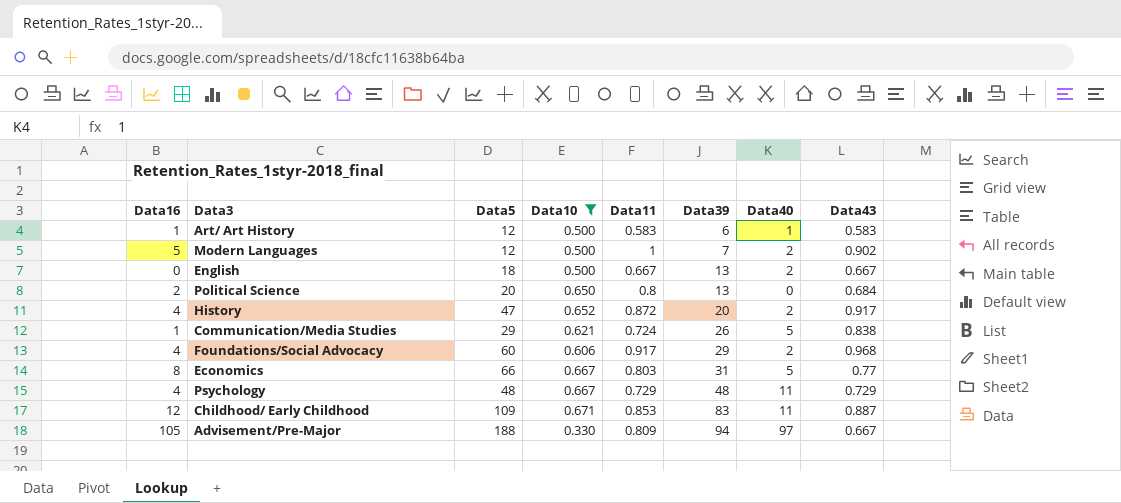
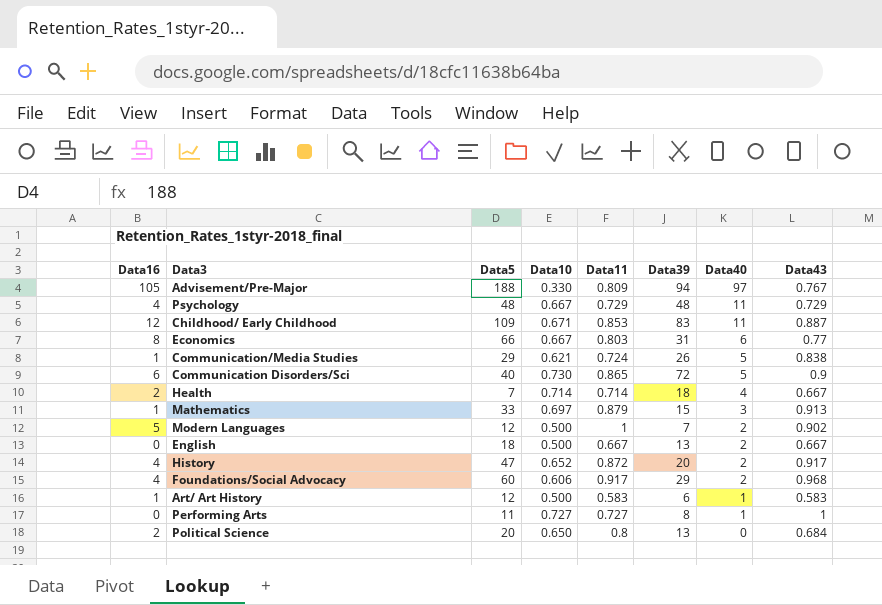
filter: Data10 <= 0.671 -> none
row order: Data39 ascending -> Data40 descending
Advisement/Pre-Major | Data43: 0.667 -> 0.767
Economics | Data40: 5 -> 6

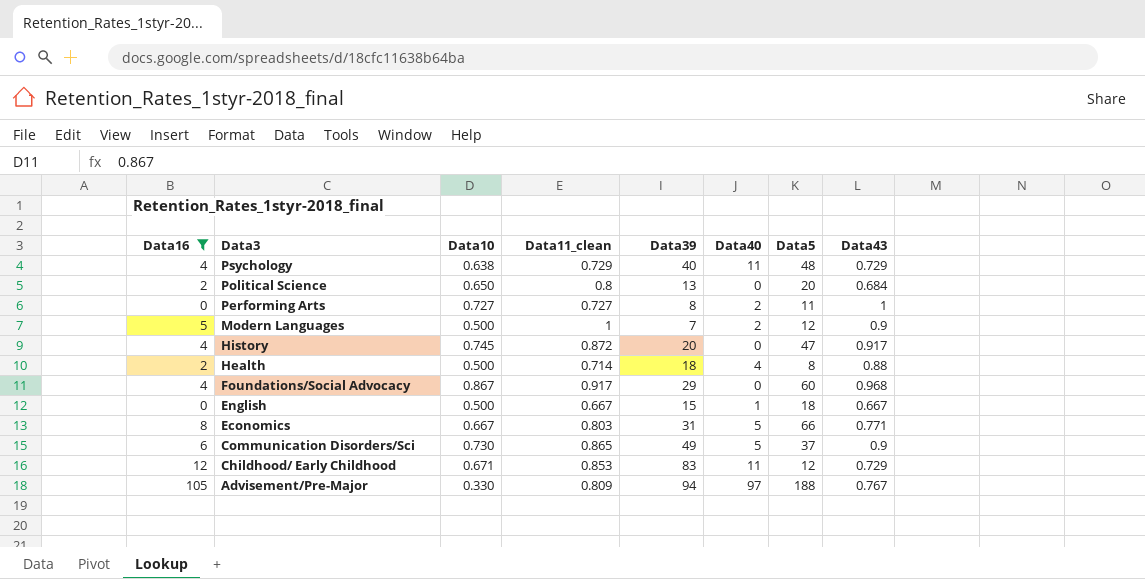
filter: none -> Data16 != 1
row order: Data40 descending -> Data3 descending
column name: Data11 -> Data11_clean
column Data5 | position: 3 -> 7
Psychology | Data10: 0.667 -> 0.638
Psychology | Data39: 48 -> 40
Performing Arts | Data40: 1 -> 2
Modern Languages | Data43: 0.902 -> 0.9
History | Data10: 0.652 -> 0.745
History | Data40: 2 -> 0
Health | Data10: 0.714 -> 0.500
Health | Data5: 7 -> 8
Health | Data43: 0.667 -> 0.88
Foundations/Social Advocacy | Data10: 0.606 -> 0.867
Foundations/Social Advocacy | Data40: 2 -> 0
English | Data39: 13 -> 15
English | Data40: 2 -> 1
Economics | Data40: 6 -> 5
Economics | Data43: 0.77 -> 0.771
Communication Disorders/Sci | Data39: 72 -> 49
Communication Disorders/Sci | Data5: 40 -> 37
Childhood/ Early Childhood | Data5: 109 -> 12
Childhood/ Early Childhood | Data43: 0.887 -> 0.729

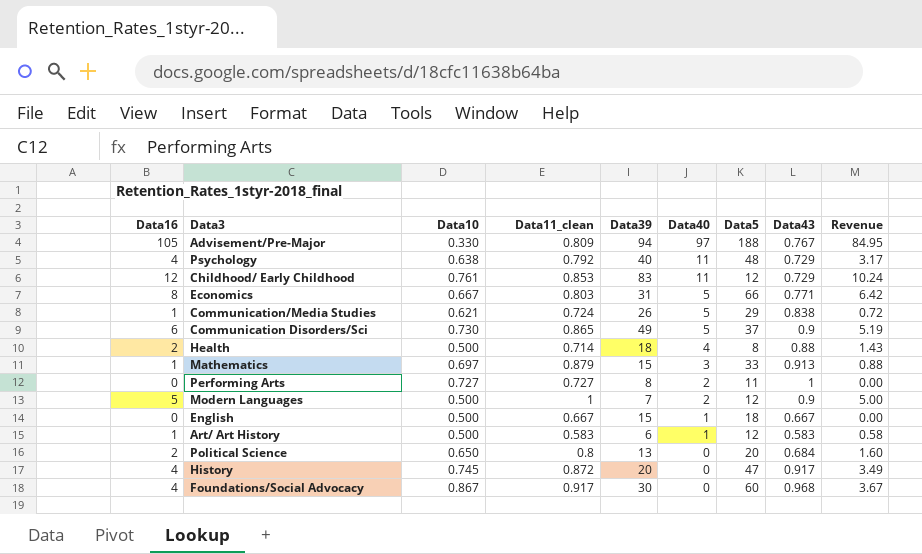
filter: Data16 != 1 -> none
row order: Data3 descending -> Data40 descending
column Revenue | formula: none -> [Data16] * [Data11_clean]
Psychology | Data11_clean: 0.729 -> 0.792
Childhood/ Early Childhood | Data10: 0.671 -> 0.761
Foundations/Social Advocacy | Data39: 29 -> 30

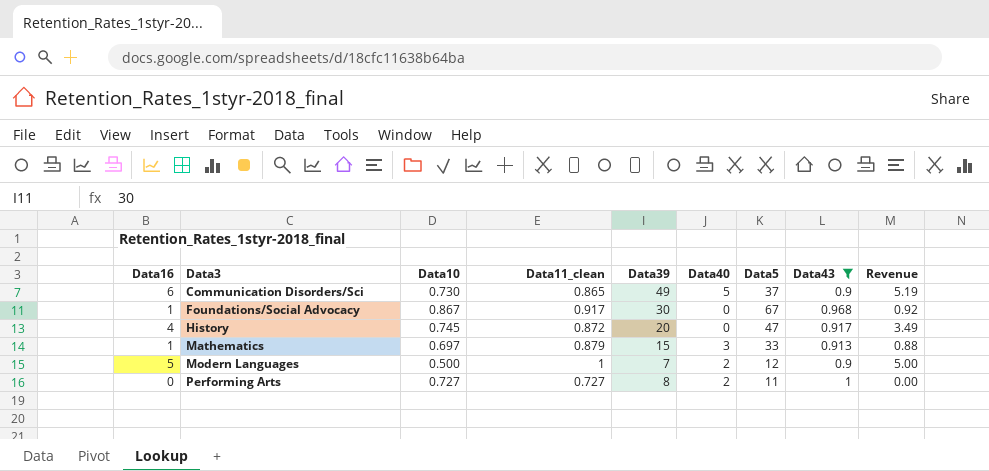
filter: none -> Data43 >= 0.9
row order: Data40 descending -> Data3 ascending
Foundations/Social Advocacy | Data16: 4 -> 1
Foundations/Social Advocacy | Data5: 60 -> 67
Foundations/Social Advocacy | Revenue: 3.67 -> 0.92

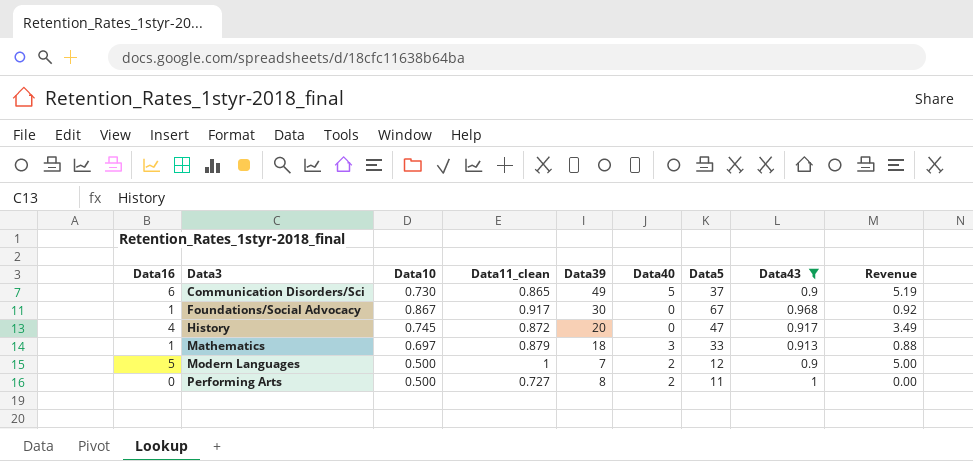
Mathematics | Data39: 15 -> 18
Performing Arts | Data10: 0.727 -> 0.500

